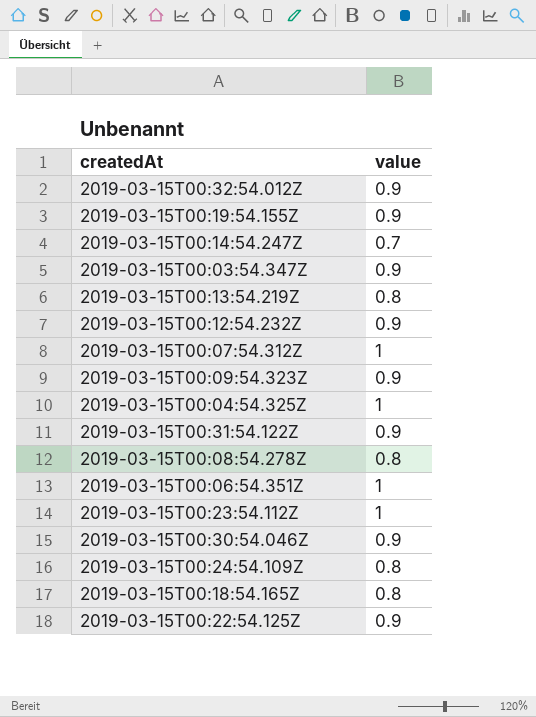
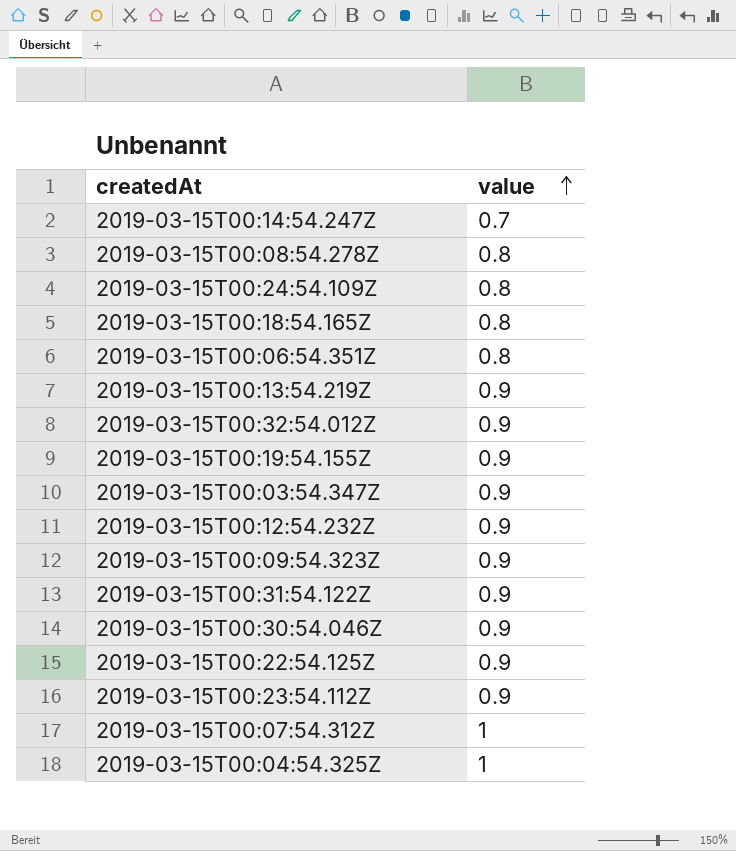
row order: none -> value ascending
2019-03-15T00:06:54.351Z | value: 1 -> 0.8
2019-03-15T00:13:54.219Z | value: 0.8 -> 0.9
2019-03-15T00:23:54.112Z | value: 1 -> 0.9

